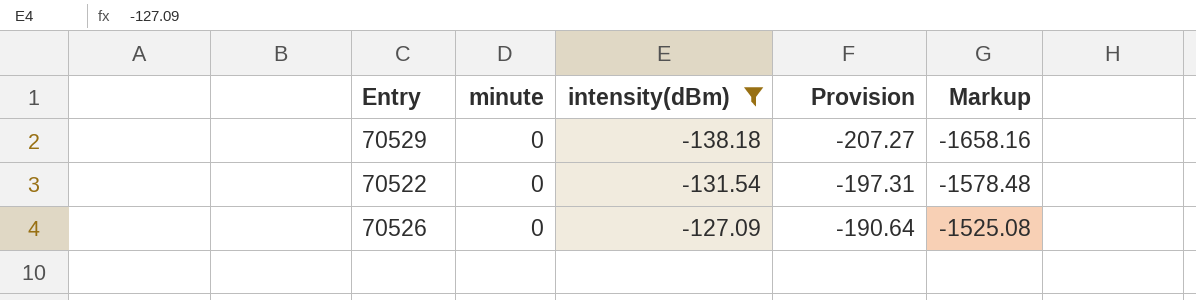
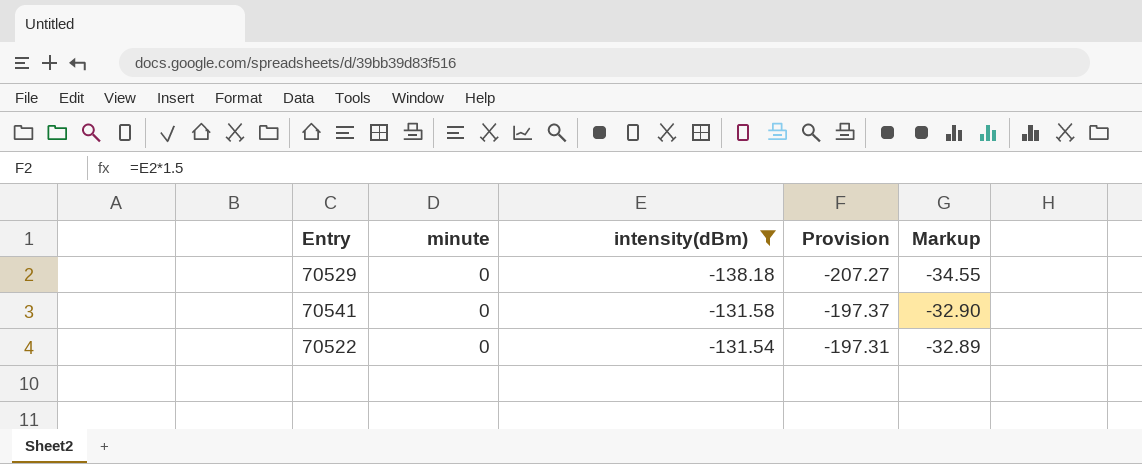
column Markup | formula: [intensity(dBm)] * 12 -> [intensity(dBm)] * 0.25
row 70526: 0 | -127.09 | -190.64 | -1525.08 -> none
row 70541: none -> 0 | -131.58 | -197.37 | -32.90

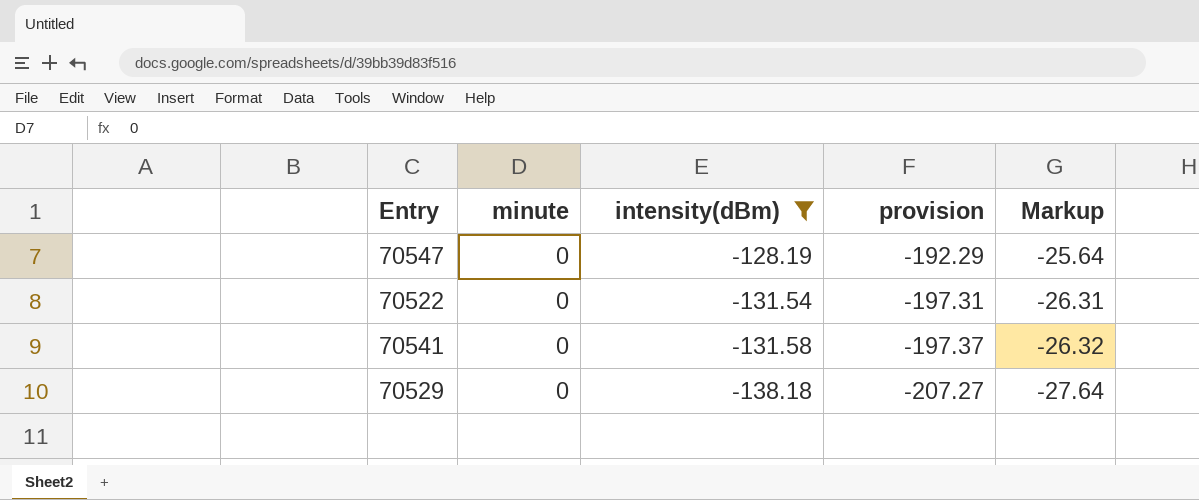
row order: intensity(dBm) ascending -> intensity(dBm) descending
column name: Provision -> provision
column Markup | formula: [intensity(dBm)] * 0.25 -> [intensity(dBm)] * 0.2
row 70547: none -> 0 | -128.19 | -192.29 | -25.64

